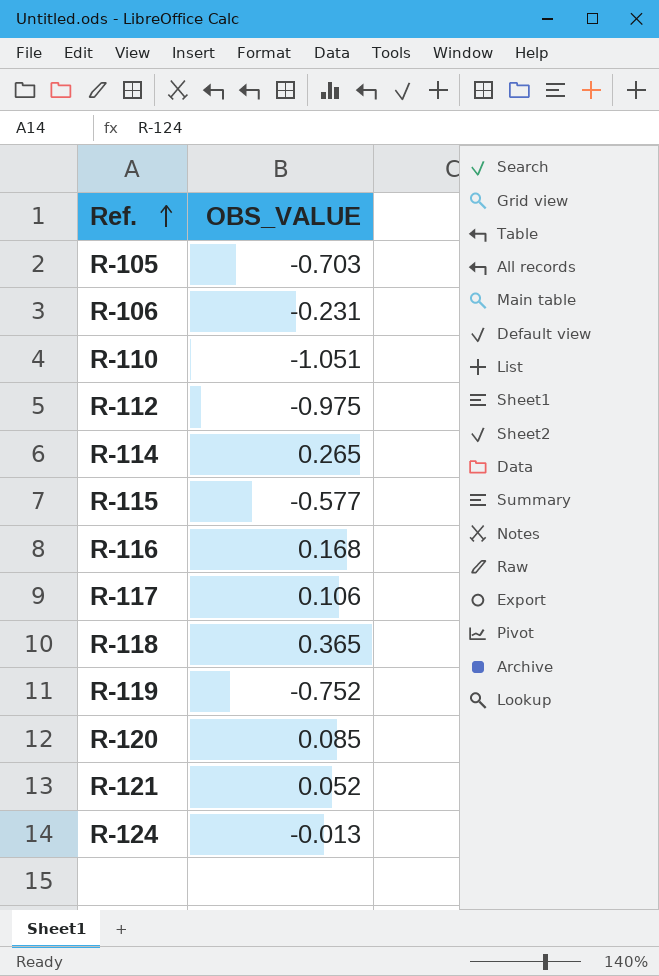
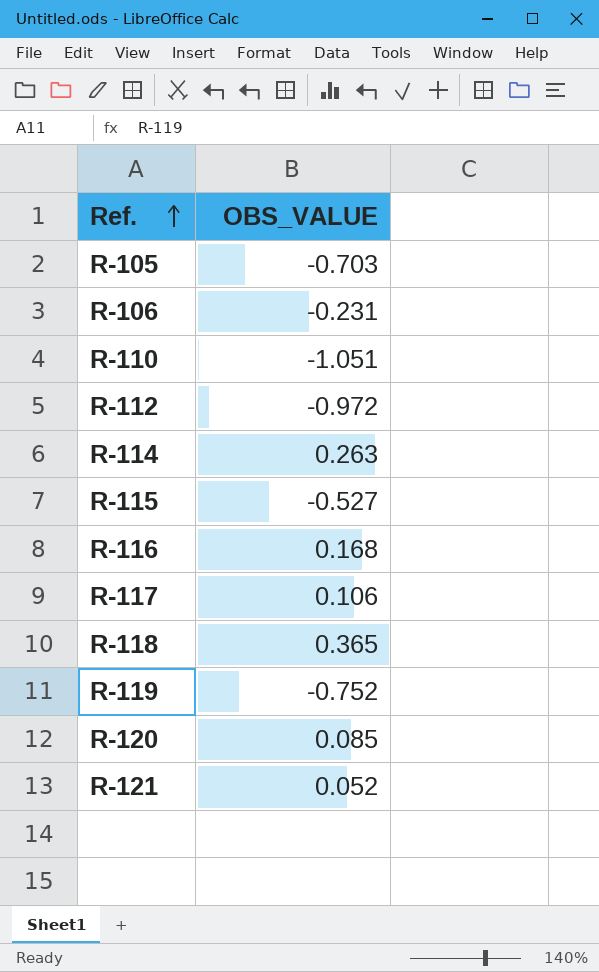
row R-124: -0.013 -> none
R-112 | OBS_VALUE: -0.975 -> -0.972
R-114 | OBS_VALUE: 0.265 -> 0.263
R-115 | OBS_VALUE: -0.577 -> -0.527

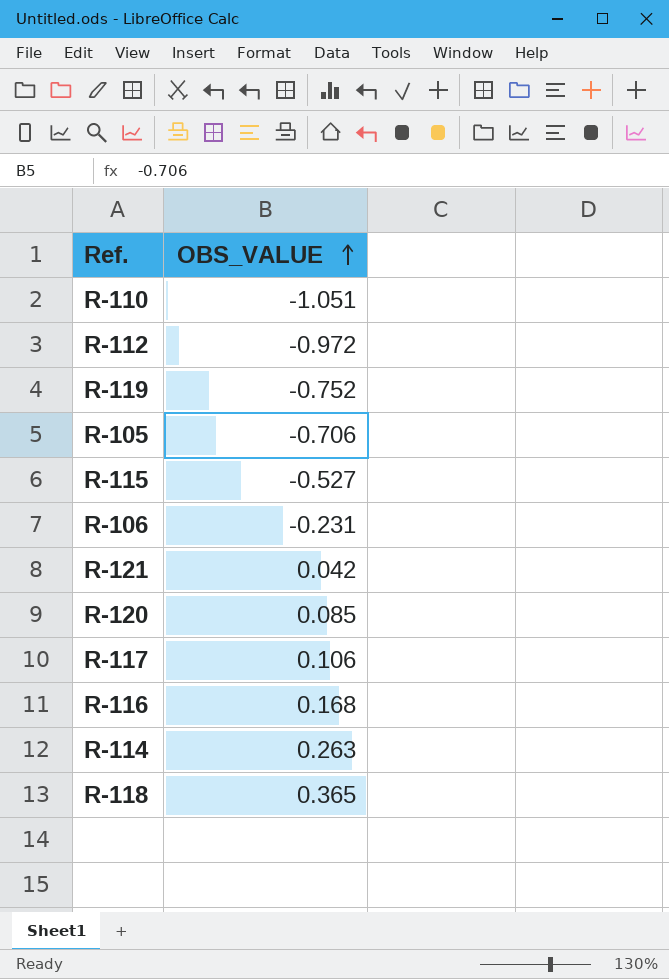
row order: Ref. ascending -> OBS_VALUE ascending
R-105 | OBS_VALUE: -0.703 -> -0.706
R-121 | OBS_VALUE: 0.052 -> 0.042

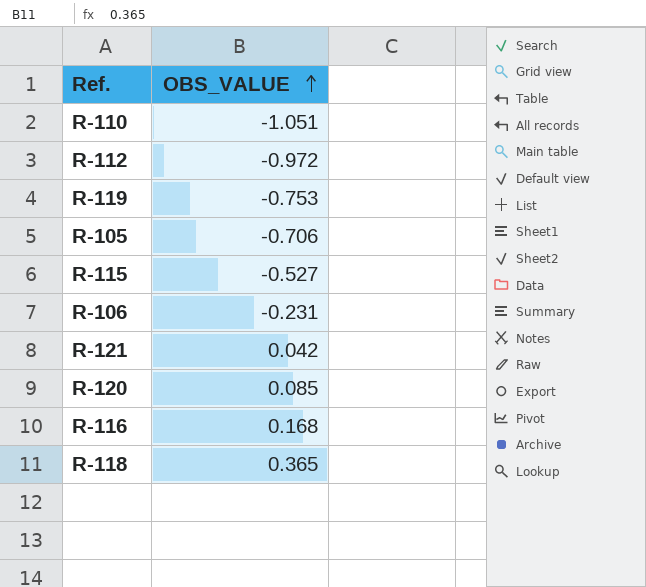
row R-117: 0.106 -> none
row R-114: 0.263 -> none
R-119 | OBS_VALUE: -0.752 -> -0.753

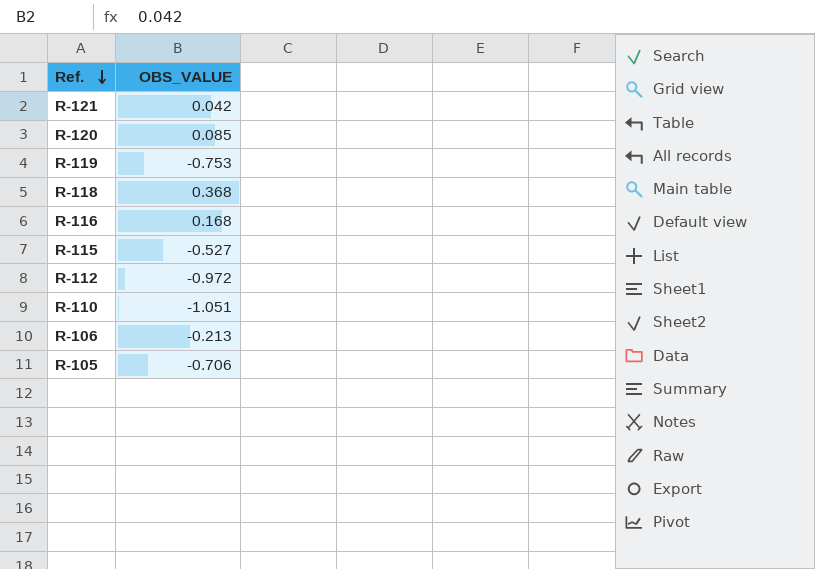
row order: OBS_VALUE ascending -> Ref. descending
R-118 | OBS_VALUE: 0.365 -> 0.368
R-106 | OBS_VALUE: -0.231 -> -0.213

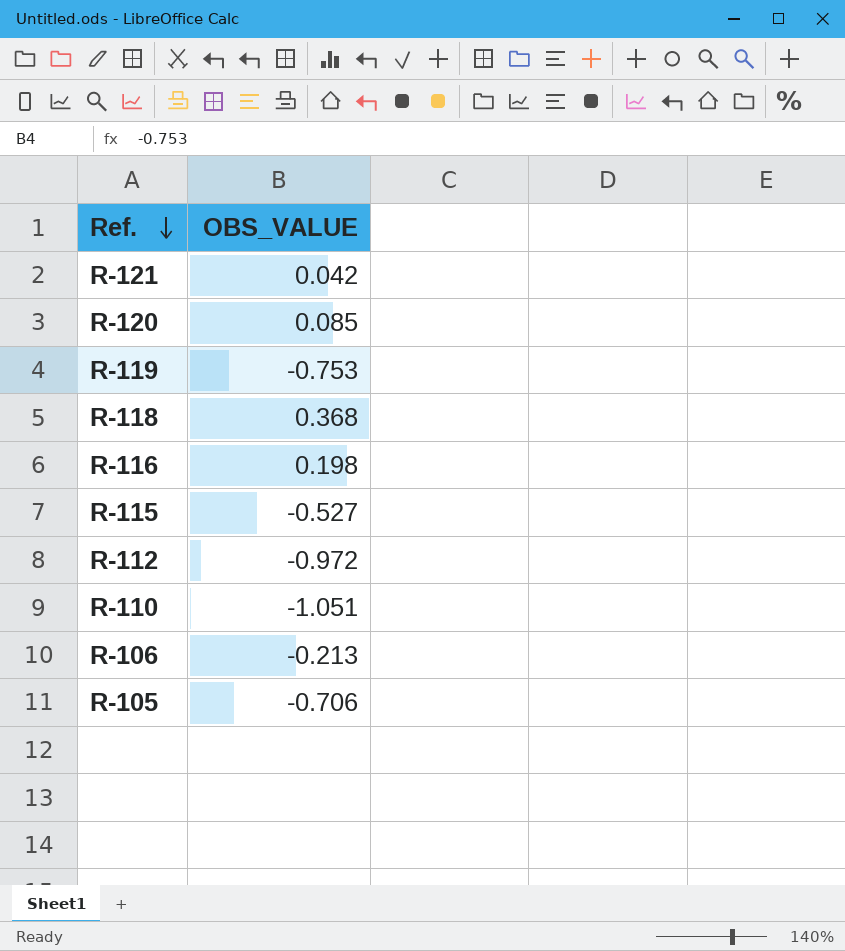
R-116 | OBS_VALUE: 0.168 -> 0.198

